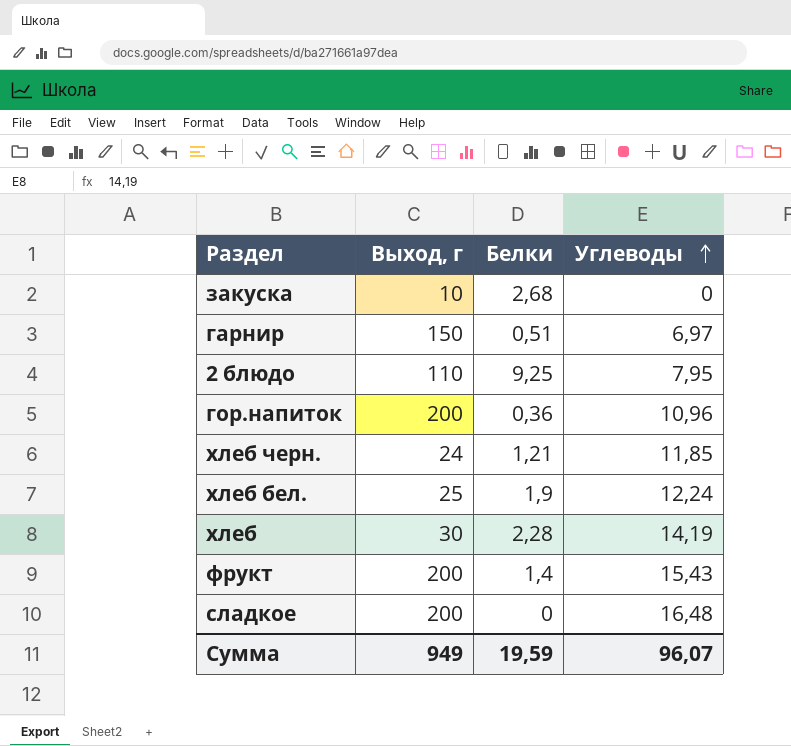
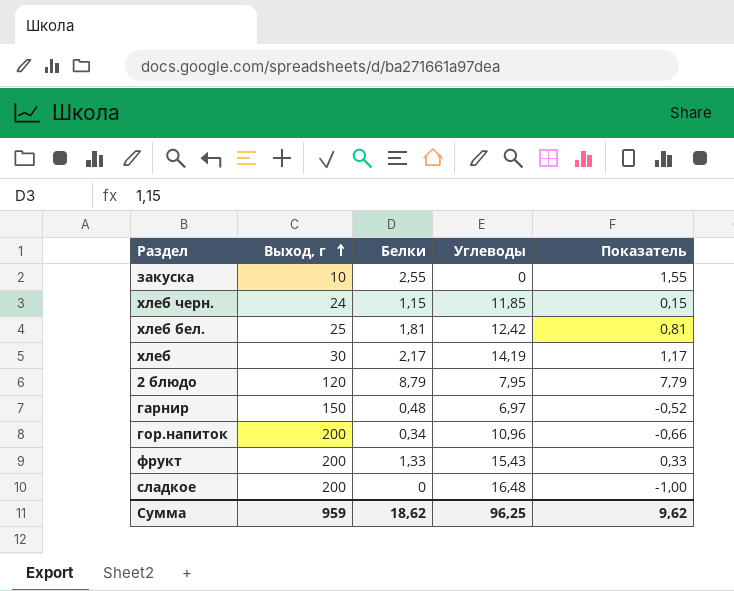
row order: Углеводы ascending -> Выход, г ascending
column Показатель | formula: none -> [Белки] - 1
закуска | Белки: 2,68 -> 2,55
хлеб черн. | Белки: 1,21 -> 1,15
хлеб бел. | Белки: 1,9 -> 1,81
хлеб бел. | Углеводы: 12,24 -> 12,42
хлеб | Белки: 2,28 -> 2,17
2 блюдо | Выход, г: 110 -> 120
2 блюдо | Белки: 9,25 -> 8,79
гарнир | Белки: 0,51 -> 0,48
гор.напиток | Белки: 0,36 -> 0,34
фрукт | Белки: 1,4 -> 1,33
Сумма | Выход, г: 949 -> 959
Сумма | Белки: 19,59 -> 18,62
Сумма | Углеводы: 96,07 -> 96,25

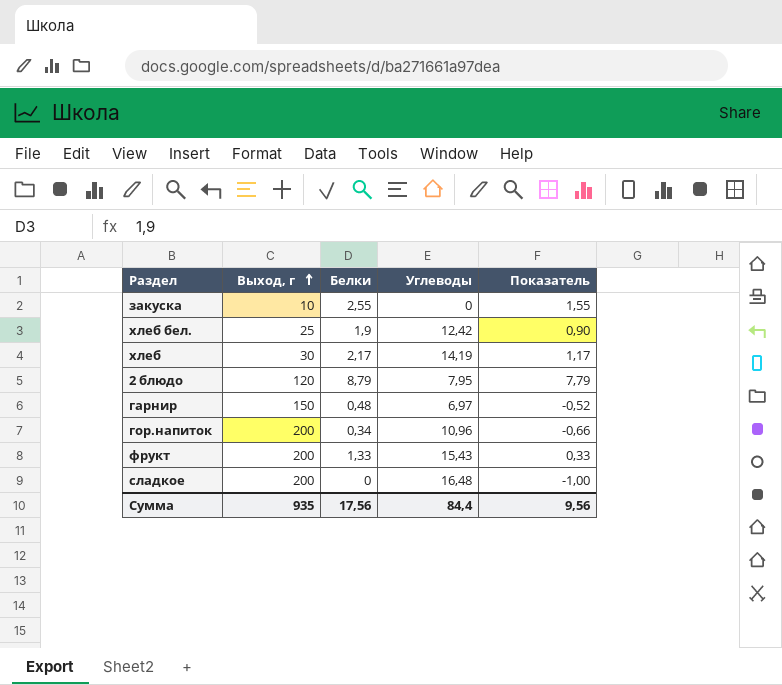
row хлеб черн.: 24 | 1,15 | 11,85 | 0,15 -> none
хлеб бел. | Белки: 1,81 -> 1,9
хлеб бел. | Показатель: 0,81 -> 0,90
Сумма | Выход, г: 959 -> 935
Сумма | Белки: 18,62 -> 17,56
Сумма | Углеводы: 96,25 -> 84,4
Сумма | Показатель: 9,62 -> 9,56

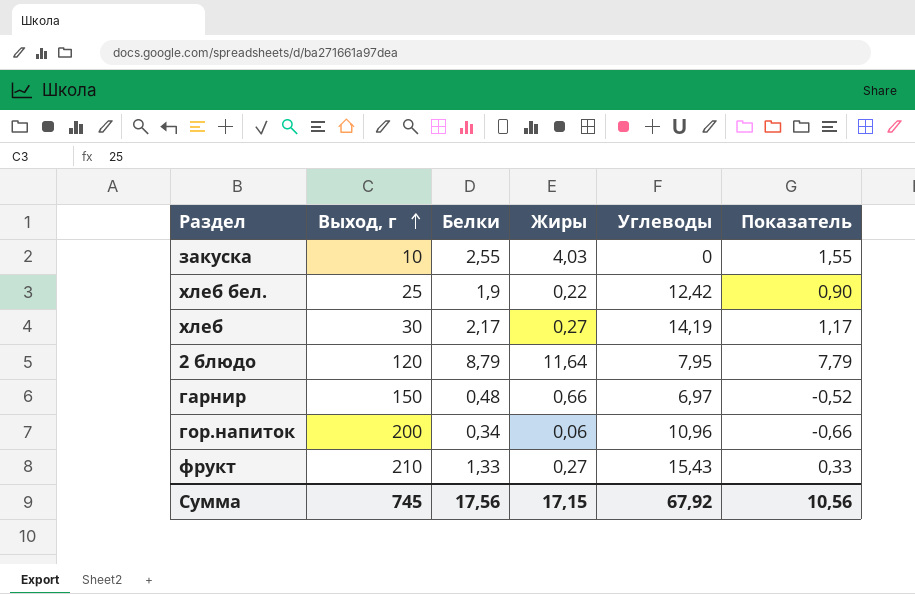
column Жиры | position: none -> 4
row сладкое: 200 | 0 | 16,48 | -1,00 -> none
фрукт | Выход, г: 200 -> 210
Сумма | Выход, г: 935 -> 745
Сумма | Углеводы: 84,4 -> 67,92
Сумма | Показатель: 9,56 -> 10,56

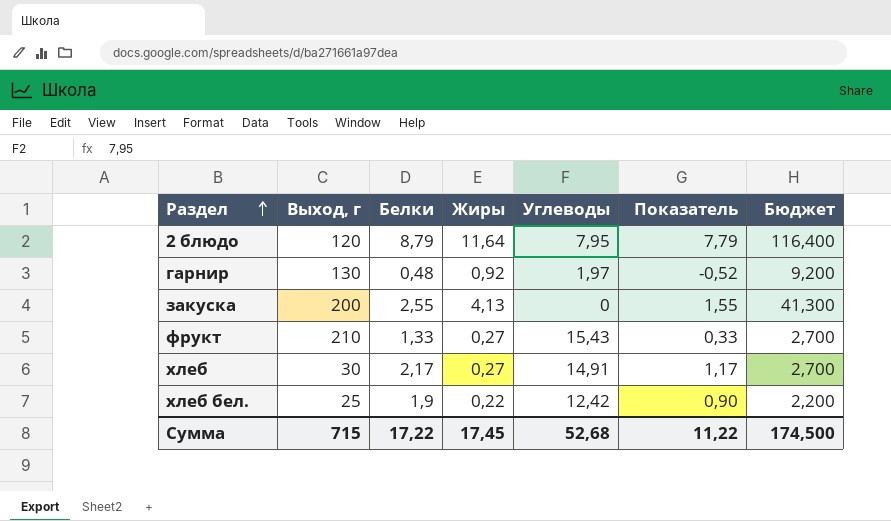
row order: Выход, г ascending -> Раздел ascending
column Бюджет | formula: none -> [Жиры] * 10
row гор.напиток: 200 | 0,34 | 0,06 | 10,96 | -0,66 -> none
гарнир | Выход, г: 150 -> 130
гарнир | Жиры: 0,66 -> 0,92
гарнир | Углеводы: 6,97 -> 1,97
закуска | Выход, г: 10 -> 200
закуска | Жиры: 4,03 -> 4,13
хлеб | Углеводы: 14,19 -> 14,91
Сумма | Выход, г: 745 -> 715
Сумма | Белки: 17,56 -> 17,22
Сумма | Жиры: 17,15 -> 17,45
Сумма | Углеводы: 67,92 -> 52,68
Сумма | Показатель: 10,56 -> 11,22

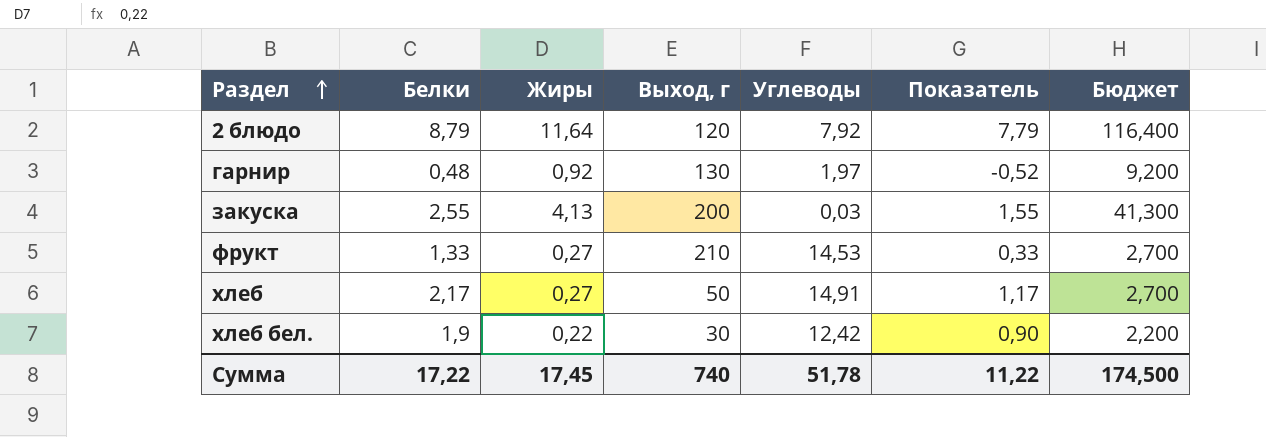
column Выход, г | position: 2 -> 4
2 блюдо | Углеводы: 7,95 -> 7,92
закуска | Углеводы: 0 -> 0,03
фрукт | Углеводы: 15,43 -> 14,53
хлеб | Выход, г: 30 -> 50
хлеб бел. | Выход, г: 25 -> 30
Сумма | Выход, г: 715 -> 740
Сумма | Углеводы: 52,68 -> 51,78

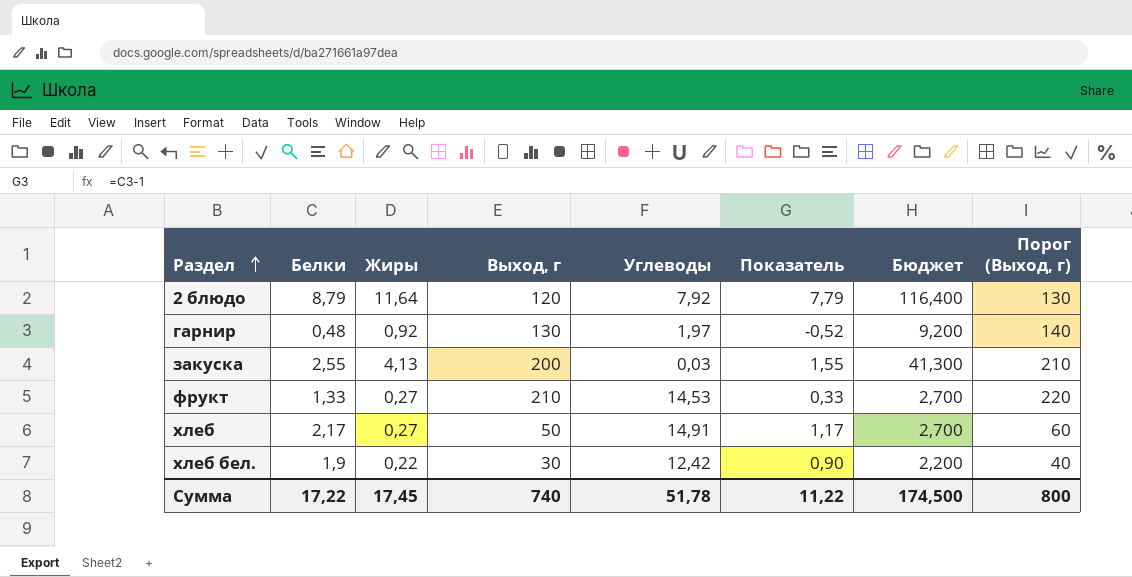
column Порог (Выход, г) | formula: none -> [Выход, г] + 10

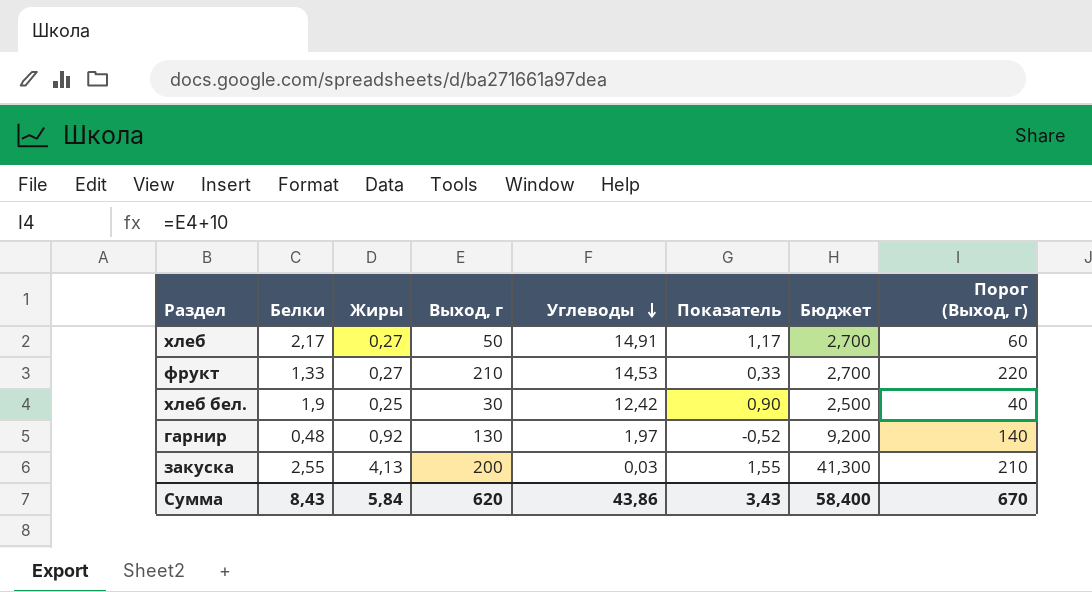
row order: Раздел ascending -> Углеводы descending
row 2 блюдо: 8,79 | 11,64 | 120 | 7,92 | 7,79 | 116,400 | 130 -> none
хлеб бел. | Жиры: 0,22 -> 0,25
хлеб бел. | Бюджет: 2,200 -> 2,500
Сумма | Белки: 17,22 -> 8,43
Сумма | Жиры: 17,45 -> 5,84
Сумма | Выход, г: 740 -> 620
Сумма | Углеводы: 51,78 -> 43,86
Сумма | Показатель: 11,22 -> 3,43
Сумма | Бюджет: 174,500 -> 58,400
Сумма | Порог (Выход, г): 800 -> 670

